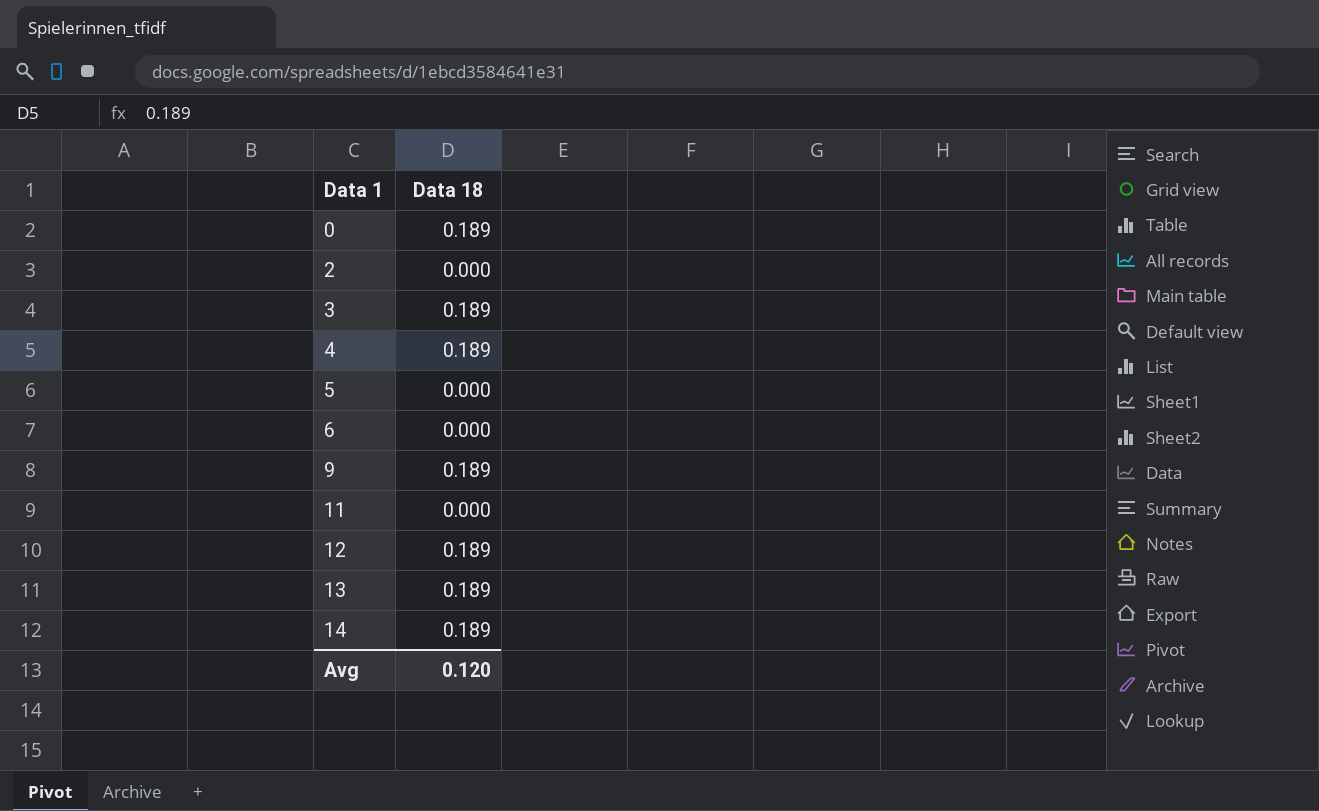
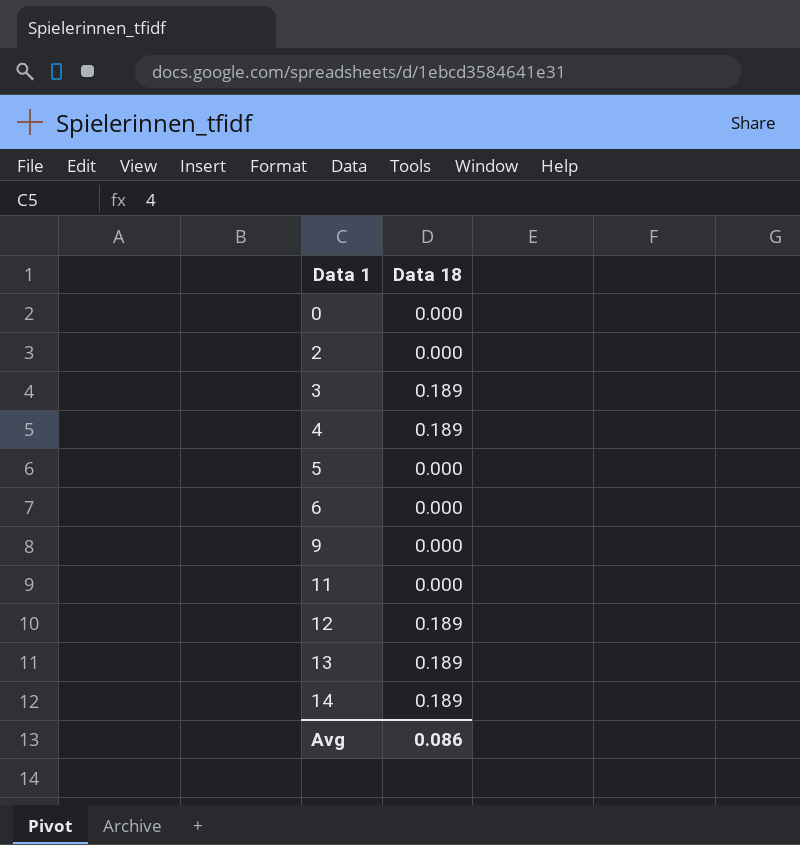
0 | Data 18: 0.189 -> 0.000
9 | Data 18: 0.189 -> 0.000
Avg | Data 18: 0.120 -> 0.086

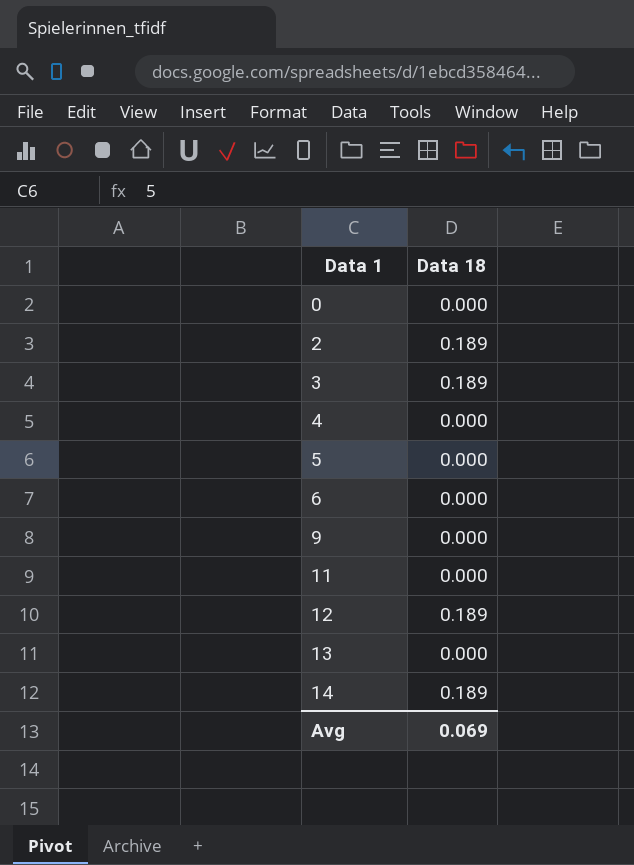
2 | Data 18: 0.000 -> 0.189
4 | Data 18: 0.189 -> 0.000
13 | Data 18: 0.189 -> 0.000
Avg | Data 18: 0.086 -> 0.069

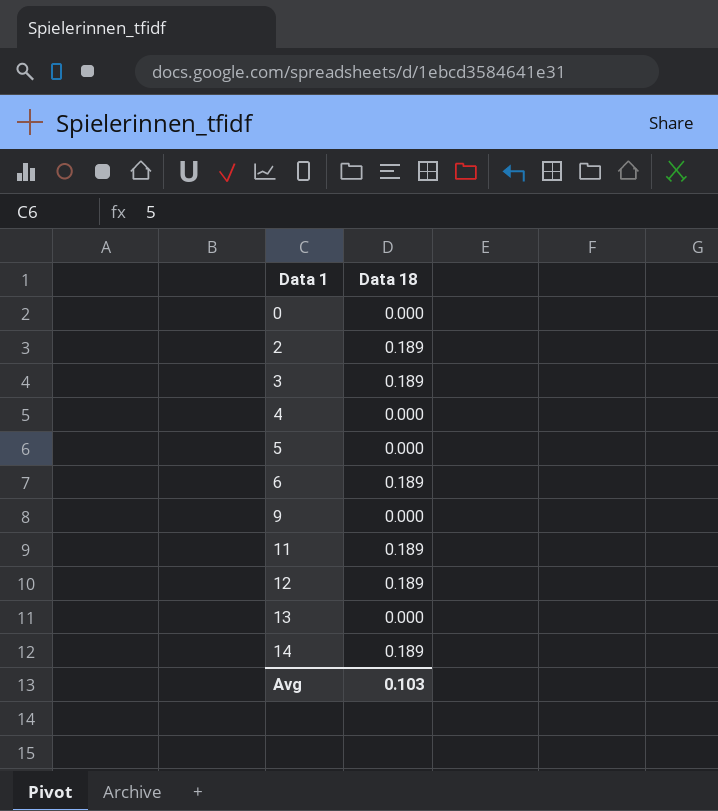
6 | Data 18: 0.000 -> 0.189
11 | Data 18: 0.000 -> 0.189
Avg | Data 18: 0.069 -> 0.103

